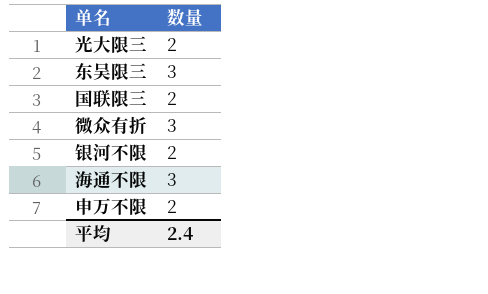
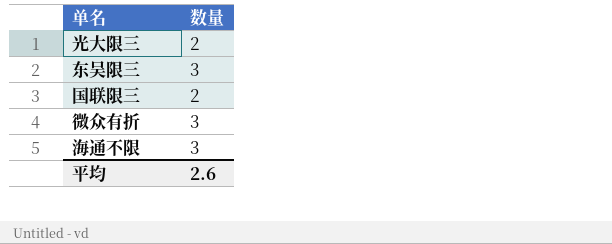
row 银河不限: 2 -> none
row 申万不限: 2 -> none
平均 | 数量: 2.4 -> 2.6

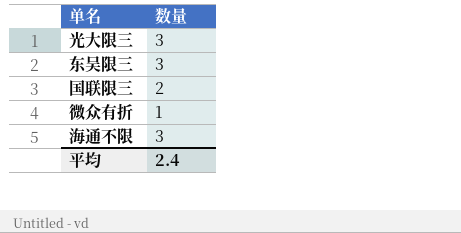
光大限三 | 数量: 2 -> 3
微众有折 | 数量: 3 -> 1
平均 | 数量: 2.6 -> 2.4

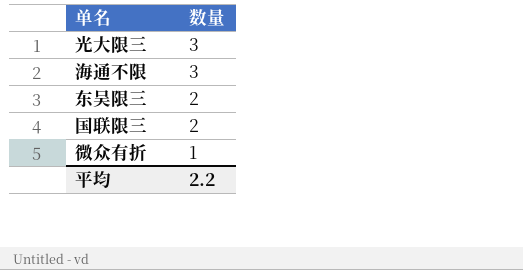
row order: none -> 数量 descending
东吴限三 | 数量: 3 -> 2
平均 | 数量: 2.4 -> 2.2

